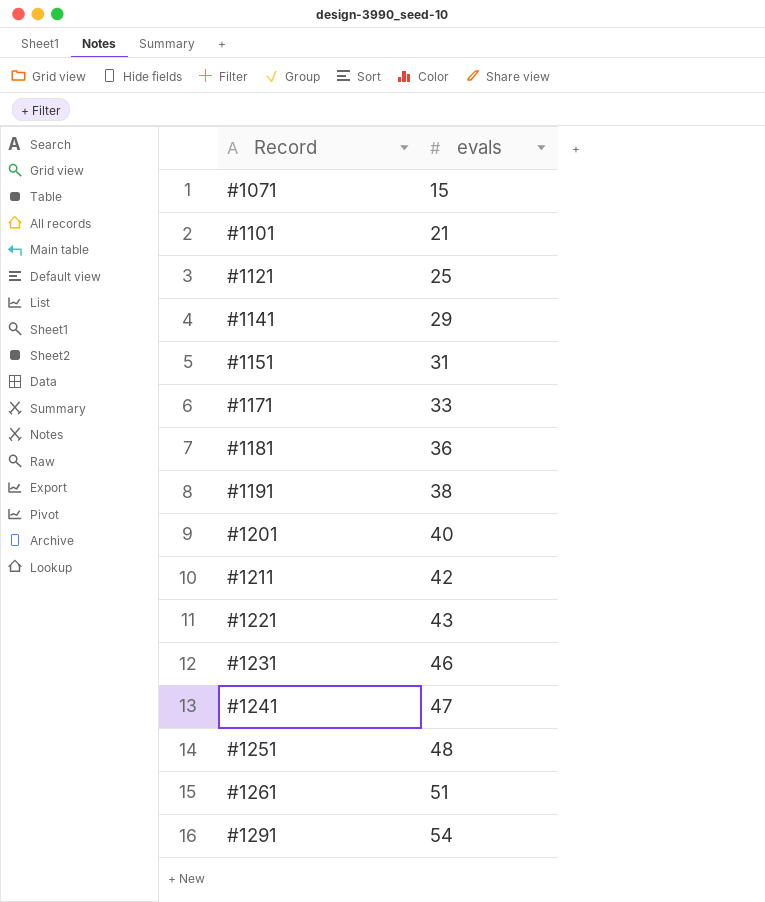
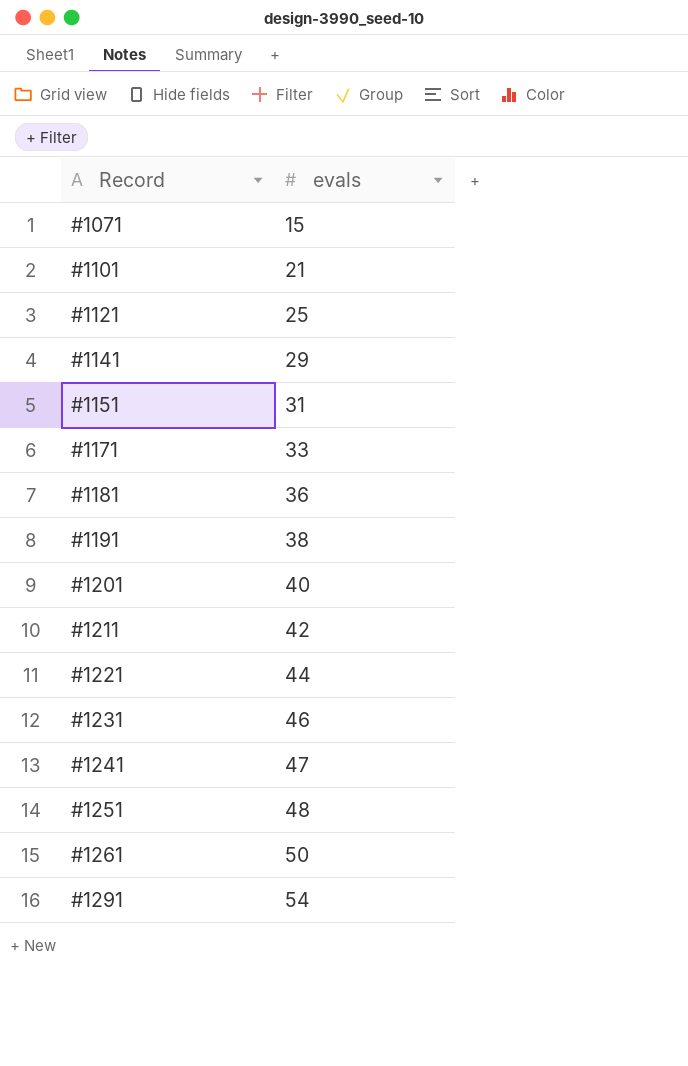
#1221 | evals: 43 -> 44
#1261 | evals: 51 -> 50

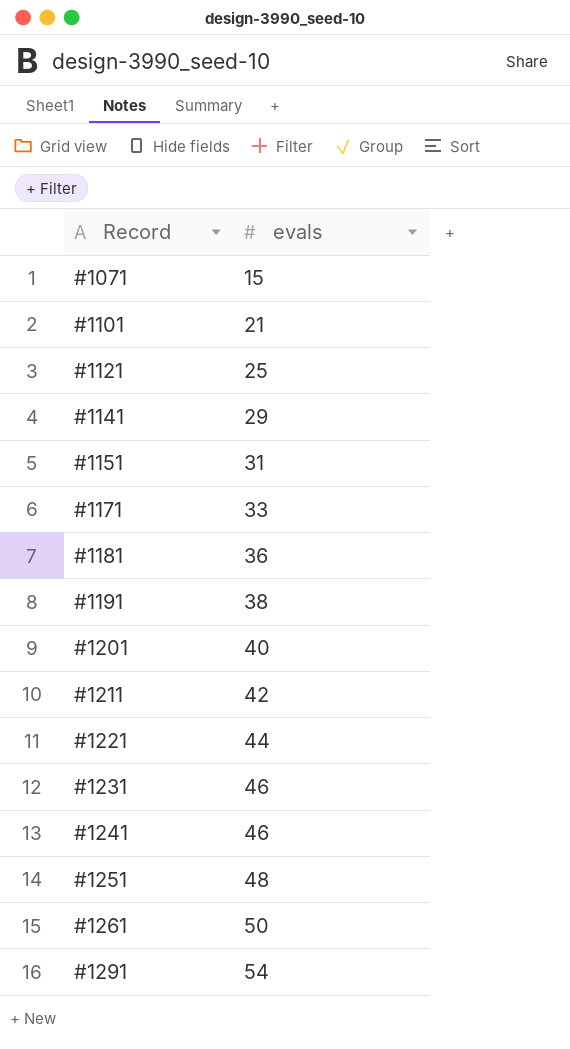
#1241 | evals: 47 -> 46

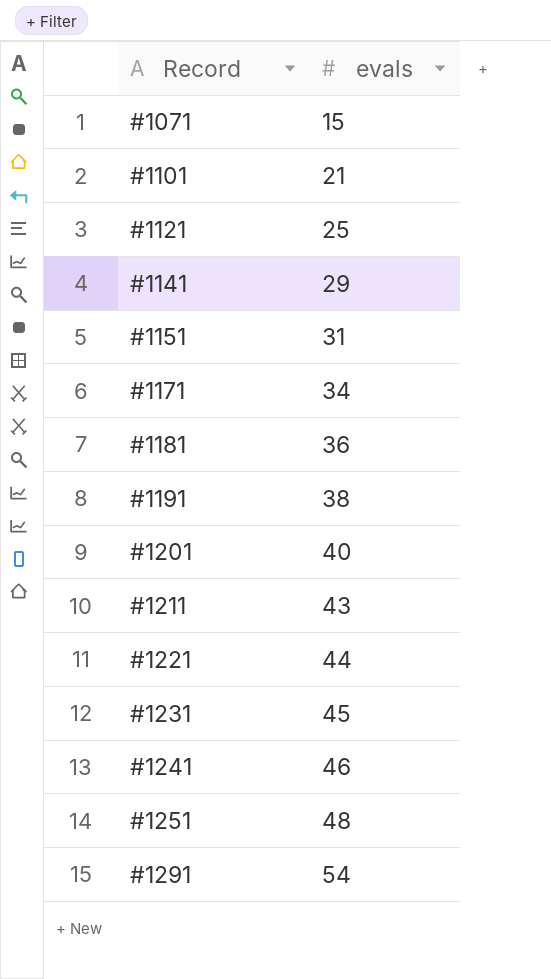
row #1261: 50 -> none
#1171 | evals: 33 -> 34
#1211 | evals: 42 -> 43
#1231 | evals: 46 -> 45

